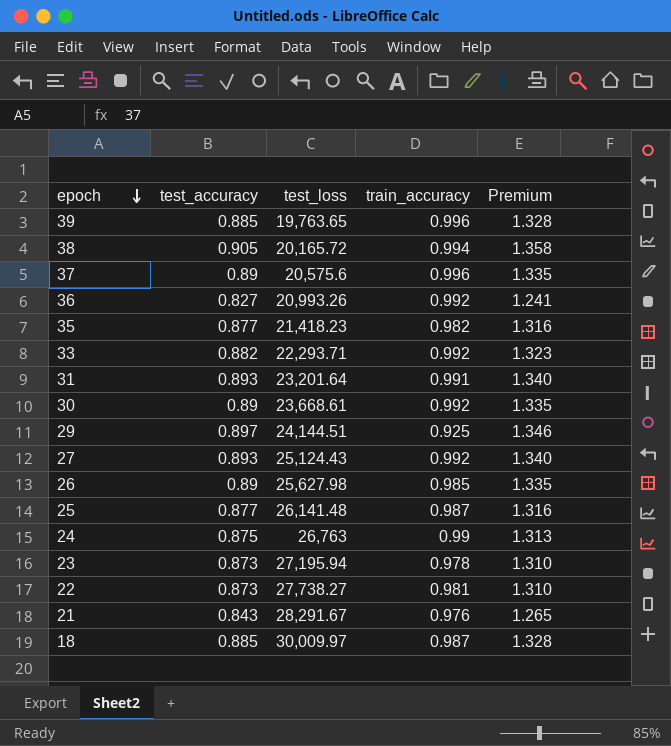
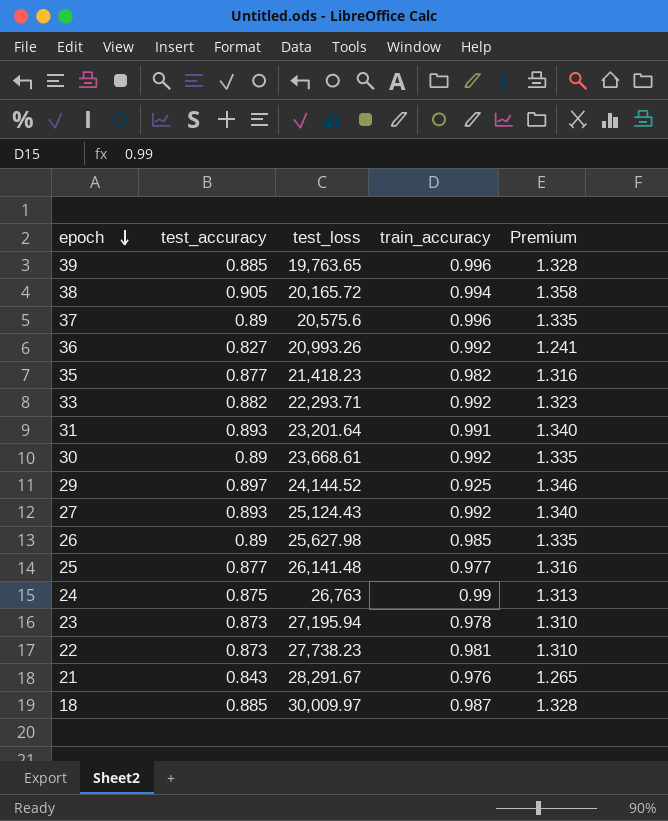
29 | test_loss: 24,144.51 -> 24,144.52
25 | train_accuracy: 0.987 -> 0.977
22 | test_loss: 27,738.27 -> 27,738.23

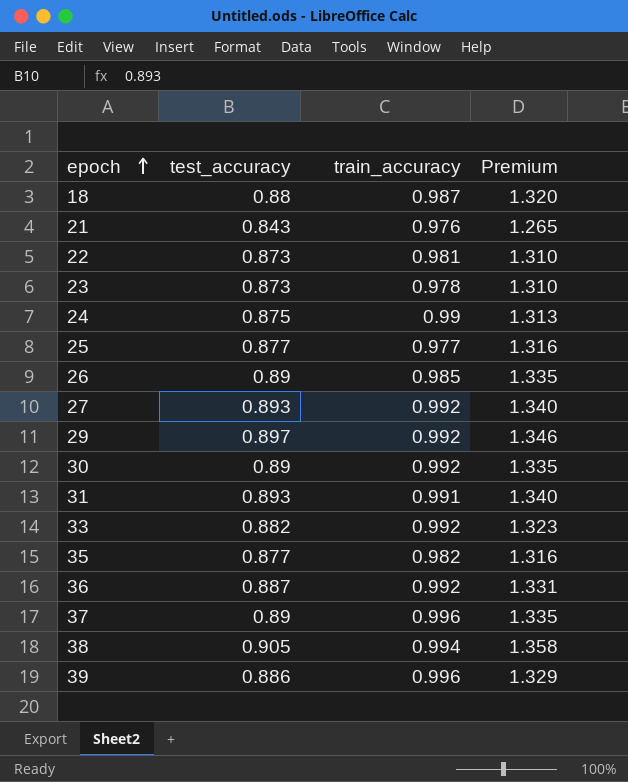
row order: epoch descending -> epoch ascending
column test_loss | position: 3 -> none
18 | test_accuracy: 0.885 -> 0.88
18 | Premium: 1.328 -> 1.320
29 | train_accuracy: 0.925 -> 0.992
36 | test_accuracy: 0.827 -> 0.887
36 | Premium: 1.241 -> 1.331
39 | test_accuracy: 0.885 -> 0.886
39 | Premium: 1.328 -> 1.329

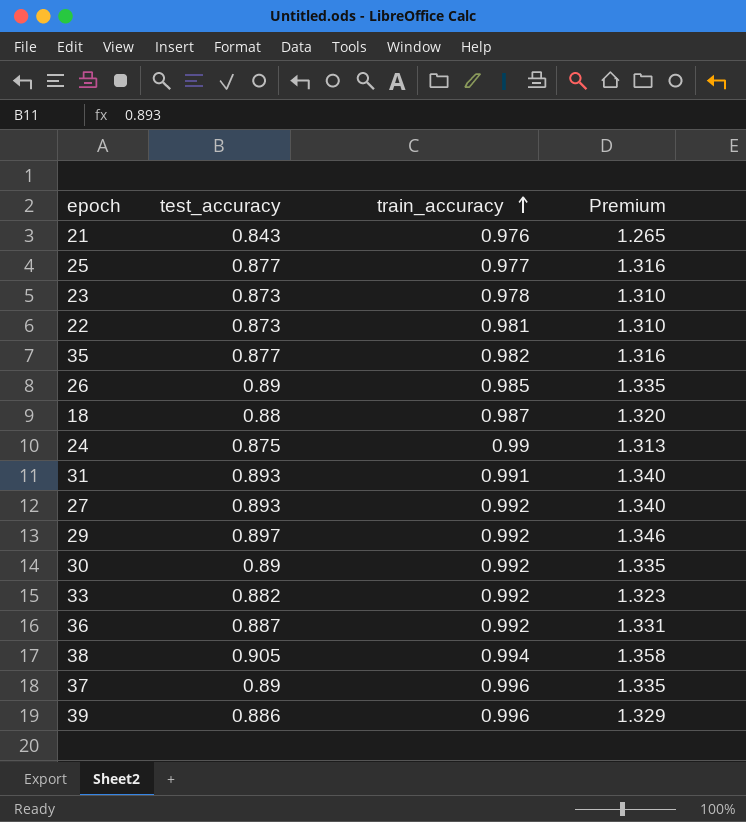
row order: epoch ascending -> train_accuracy ascending

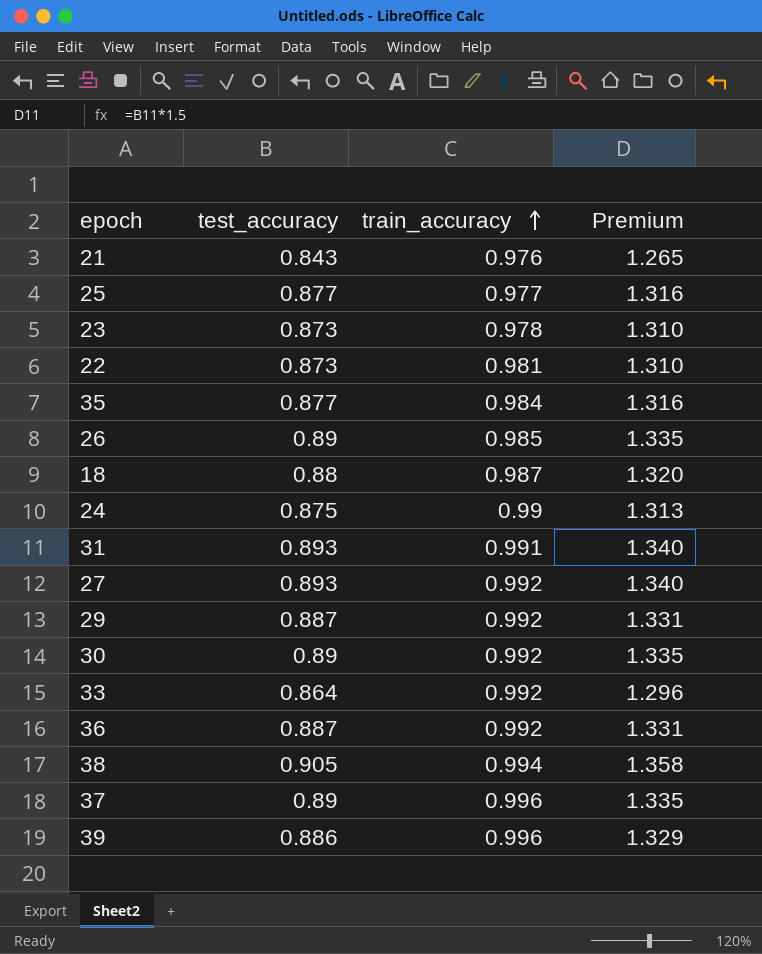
35 | train_accuracy: 0.982 -> 0.984
29 | test_accuracy: 0.897 -> 0.887
29 | Premium: 1.346 -> 1.331
33 | test_accuracy: 0.882 -> 0.864
33 | Premium: 1.323 -> 1.296

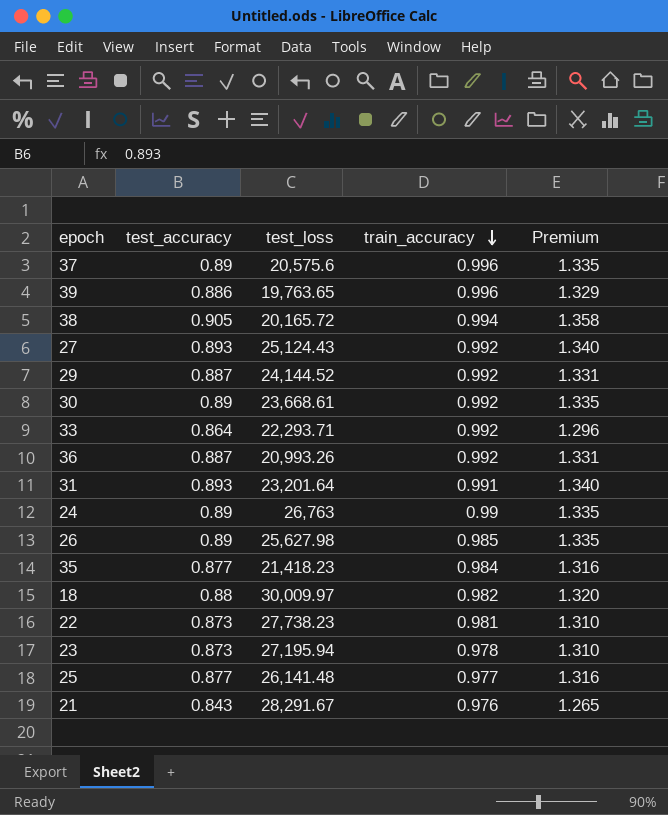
row order: train_accuracy ascending -> train_accuracy descending
column test_loss | position: none -> 3
24 | test_accuracy: 0.875 -> 0.89
24 | Premium: 1.313 -> 1.335
18 | train_accuracy: 0.987 -> 0.982

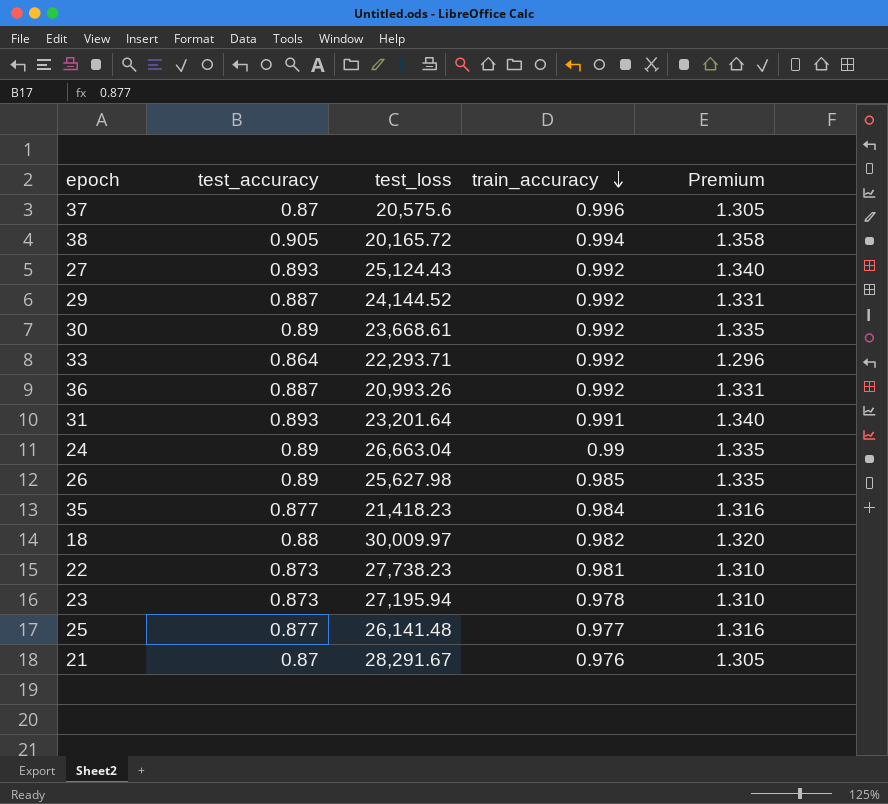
row 39: 0.886 | 19,763.65 | 0.996 | 1.329 -> none
37 | test_accuracy: 0.89 -> 0.87
37 | Premium: 1.335 -> 1.305
24 | test_loss: 26,763 -> 26,663.04
21 | test_accuracy: 0.843 -> 0.87
21 | Premium: 1.265 -> 1.305

